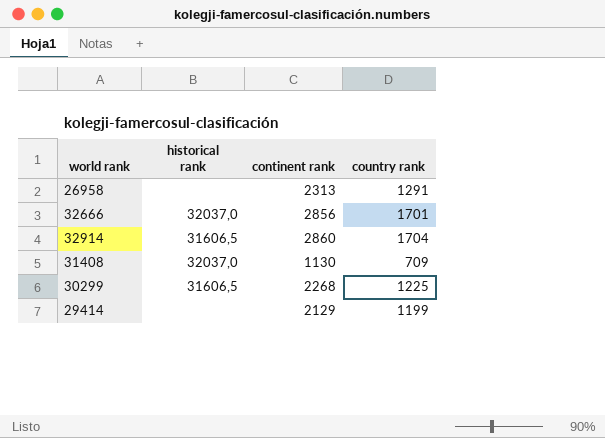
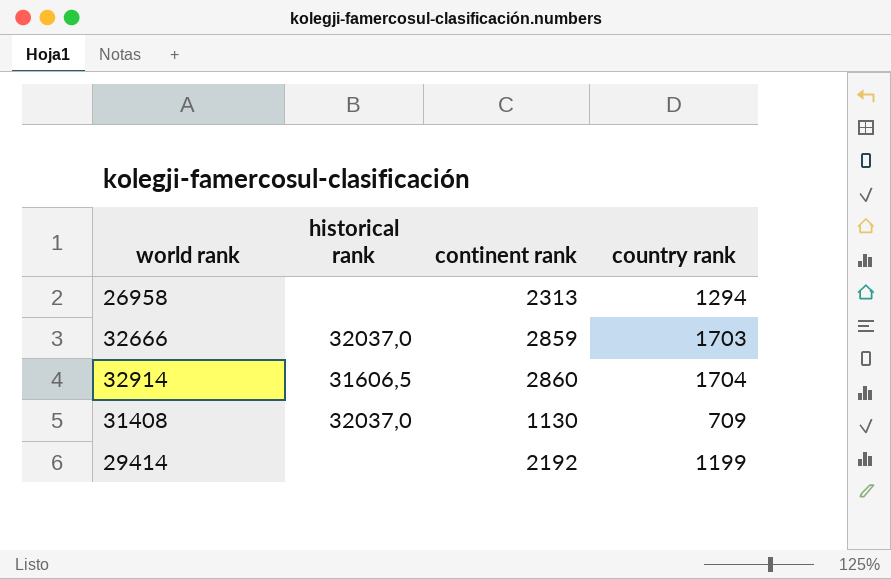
row 30299: 31606,5 | 2268 | 1225 -> none
26958 | country rank: 1291 -> 1294
32666 | continent rank: 2856 -> 2859
32666 | country rank: 1701 -> 1703
29414 | continent rank: 2129 -> 2192

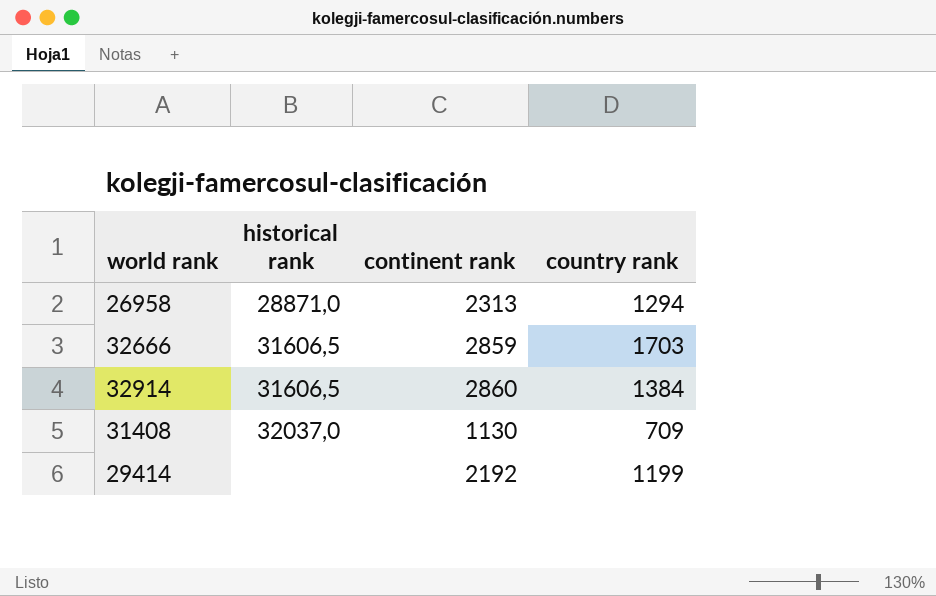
26958 | historical rank: none -> 28871,0
32666 | historical rank: 32037,0 -> 31606,5
32914 | country rank: 1704 -> 1384

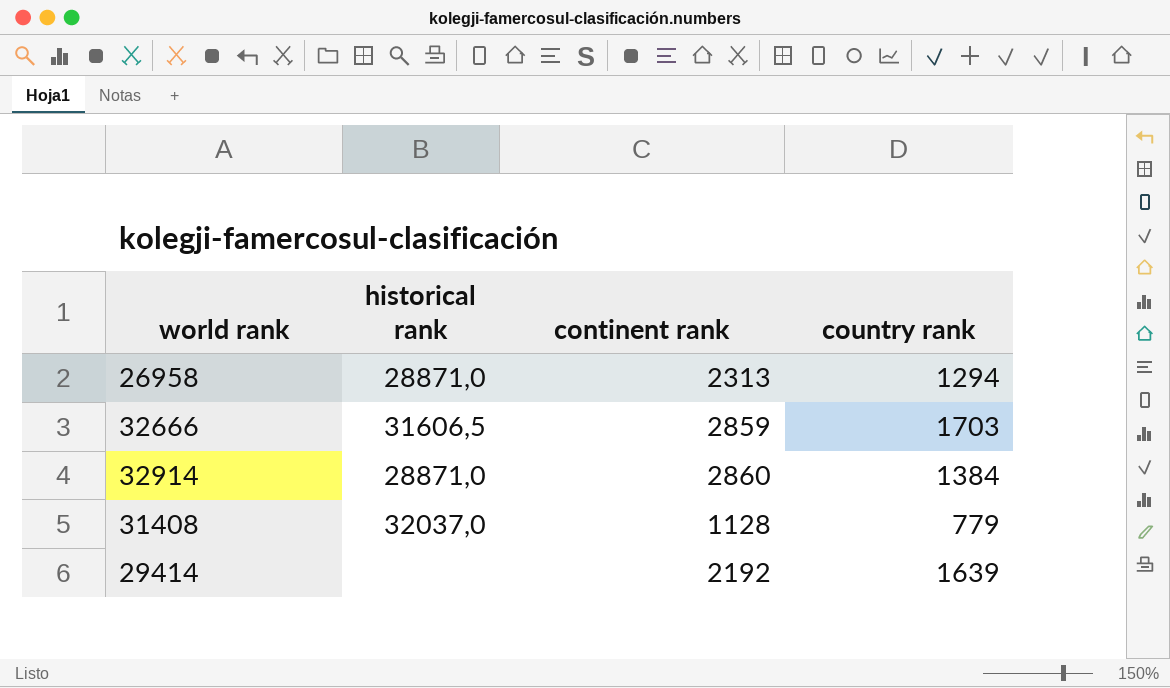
32914 | historical rank: 31606,5 -> 28871,0
31408 | continent rank: 1130 -> 1128
31408 | country rank: 709 -> 779
29414 | country rank: 1199 -> 1639

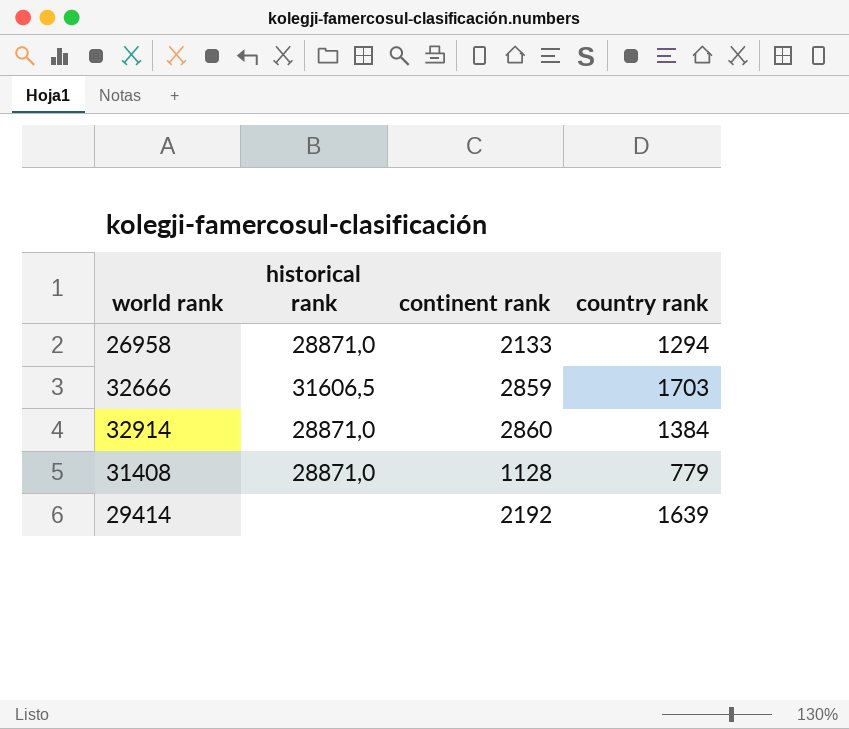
26958 | continent rank: 2313 -> 2133
31408 | historical rank: 32037,0 -> 28871,0

